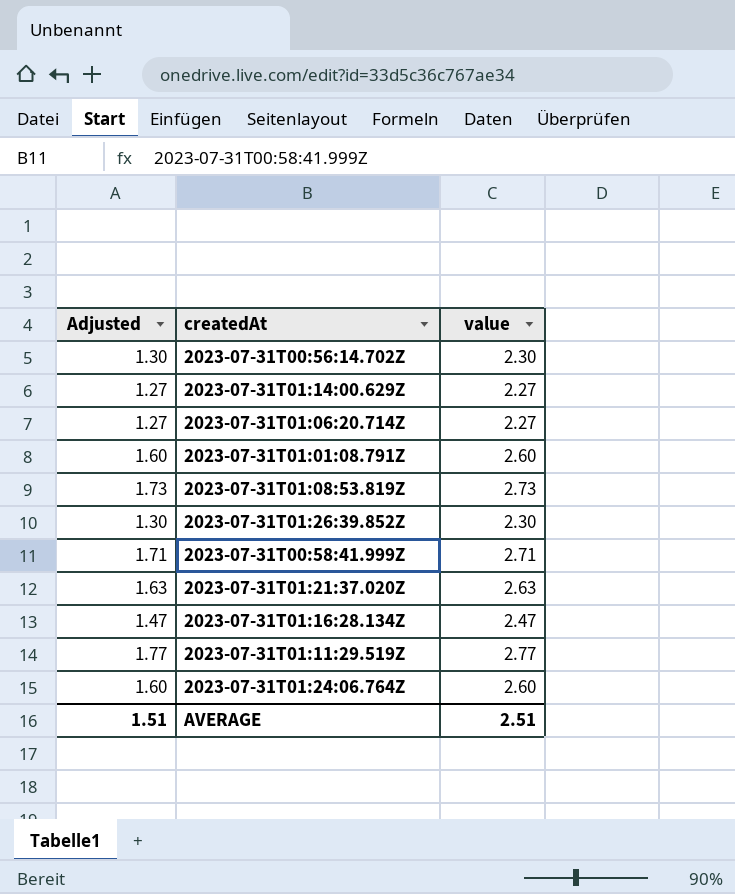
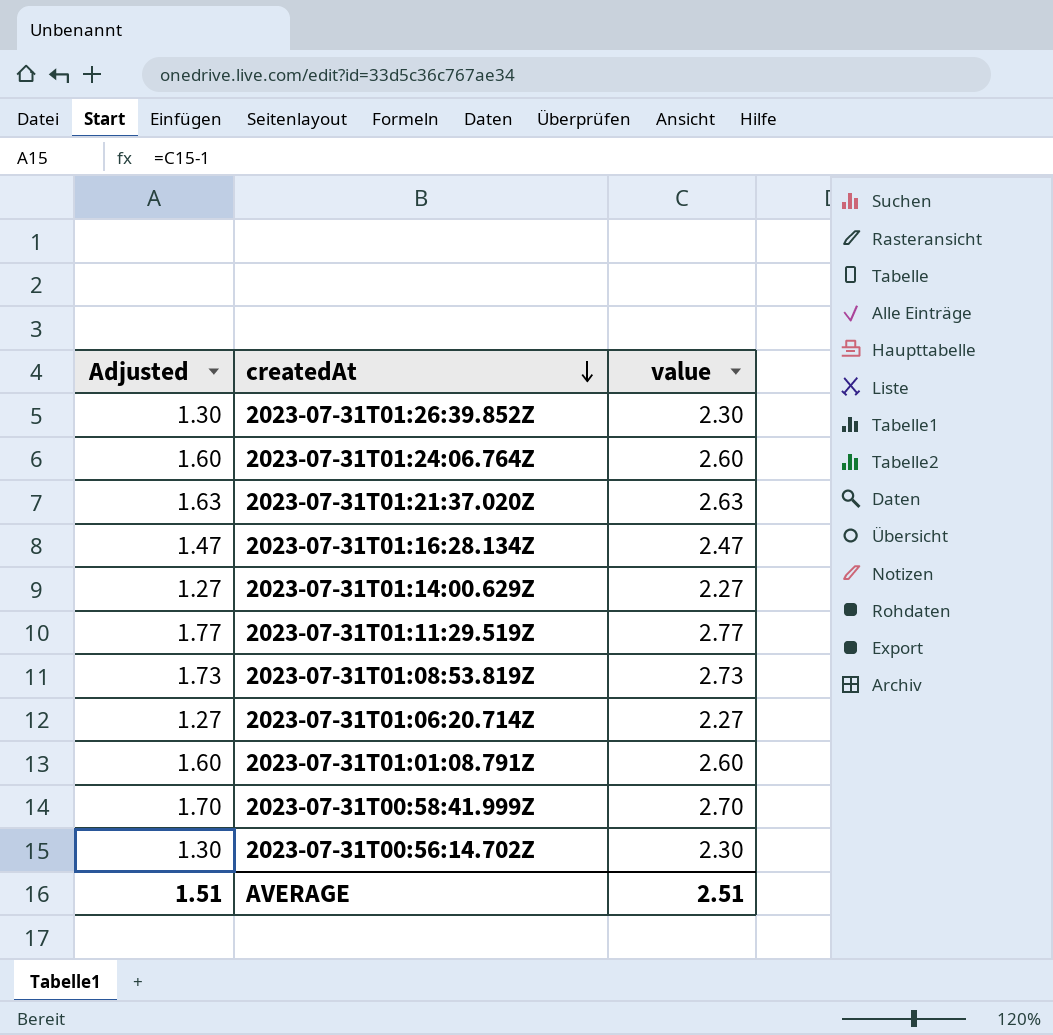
row order: none -> createdAt descending
2023-07-31T00:58:41.999Z | Adjusted: 1.71 -> 1.70
2023-07-31T00:58:41.999Z | value: 2.71 -> 2.70

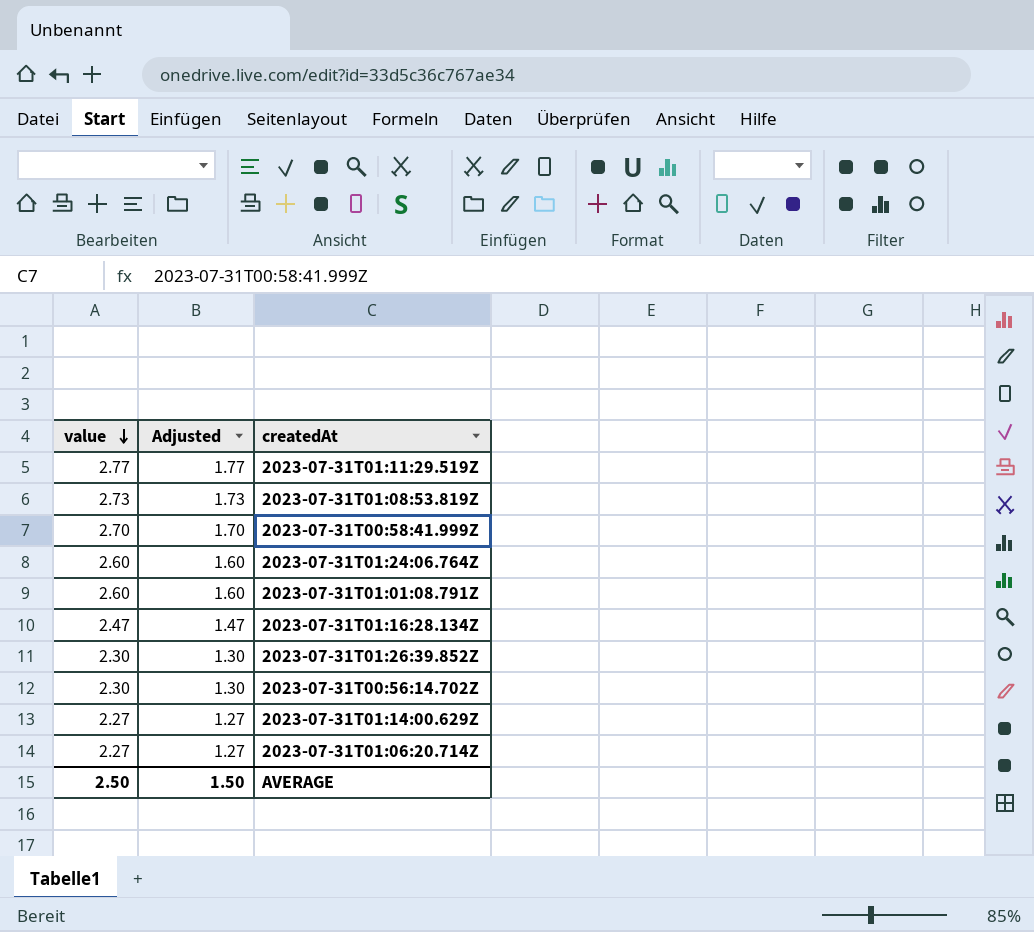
row order: createdAt descending -> value descending
column value | position: 3 -> 1
row 2023-07-31T01:21:37.020Z: 1.63 | 2.63 -> none
AVERAGE | value: 2.51 -> 2.50
AVERAGE | Adjusted: 1.51 -> 1.50

